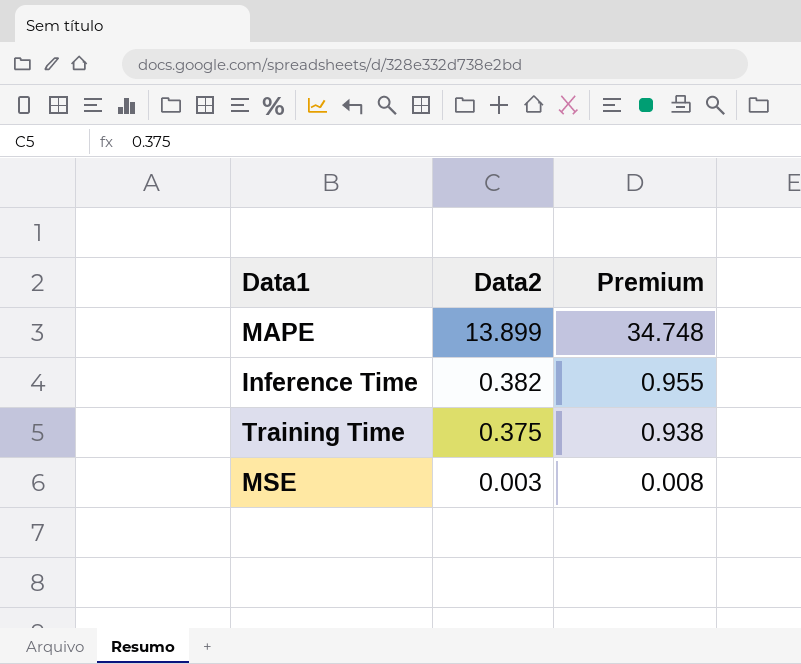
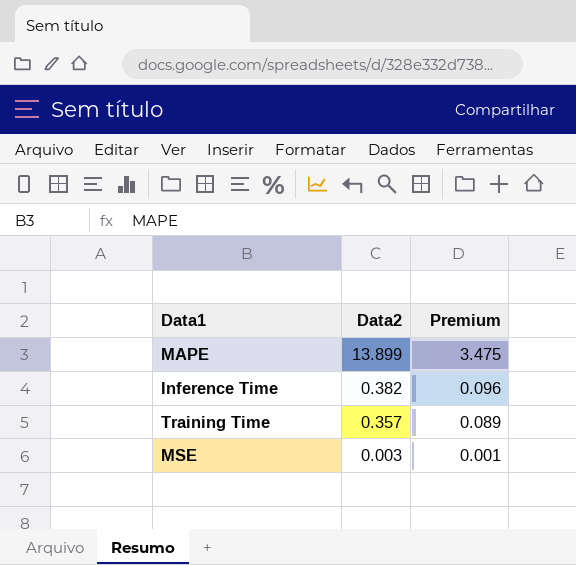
column Premium | formula: [Data2] * 2.5 -> [Data2] * 0.25
Training Time | Data2: 0.375 -> 0.357

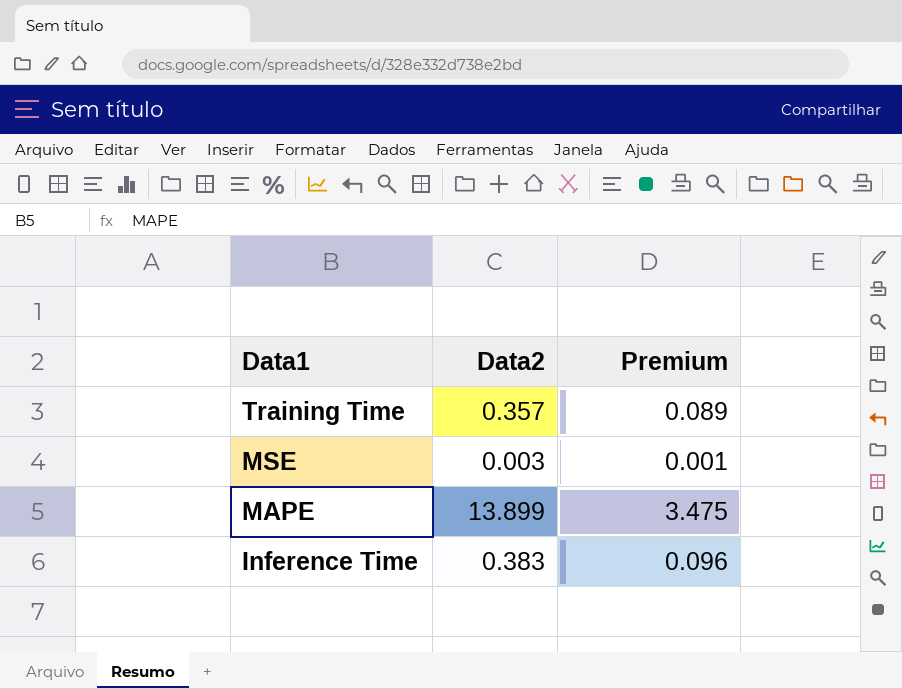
row order: Data2 descending -> Data1 descending
Inference Time | Data2: 0.382 -> 0.383

